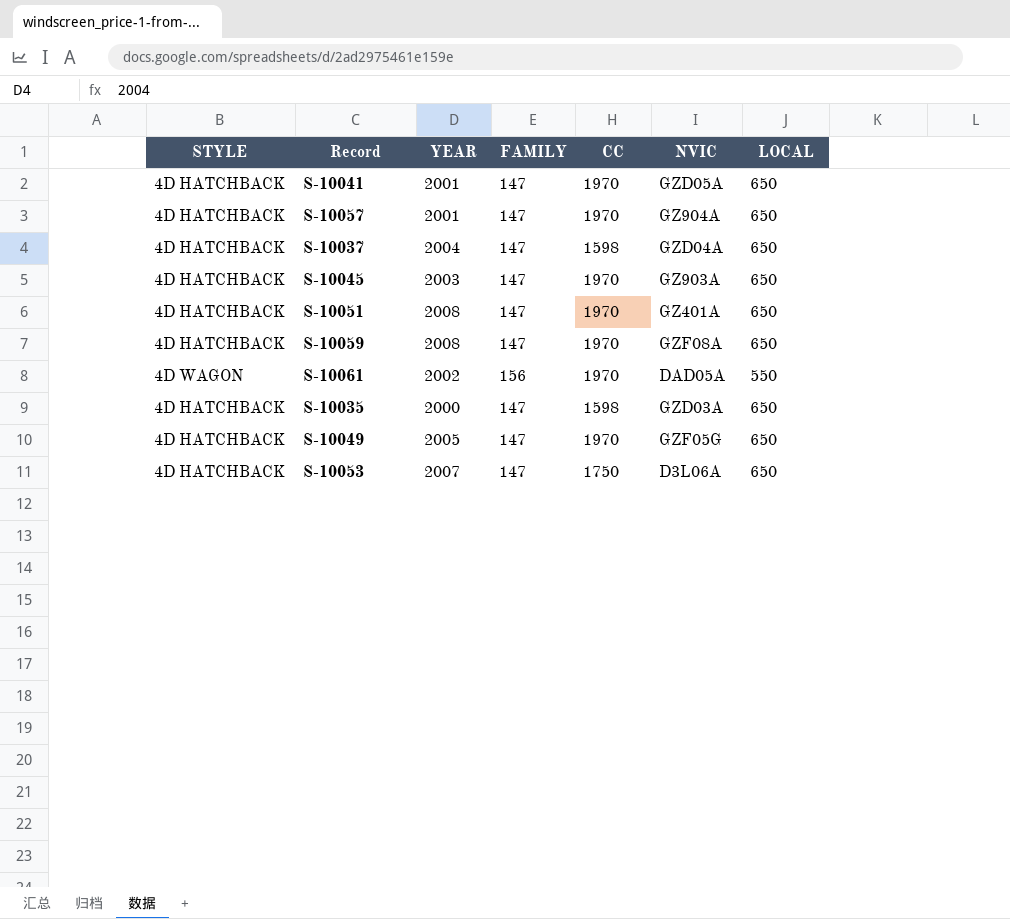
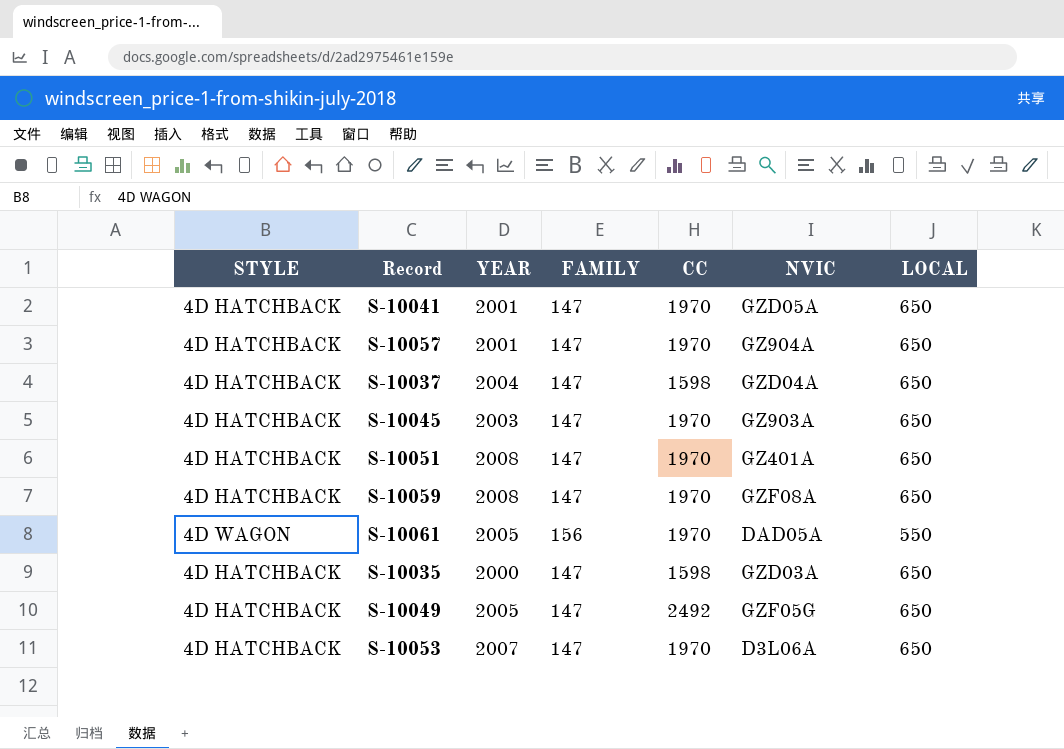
S-10061 | YEAR: 2002 -> 2005
S-10049 | CC: 1970 -> 2492
S-10053 | CC: 1750 -> 1970

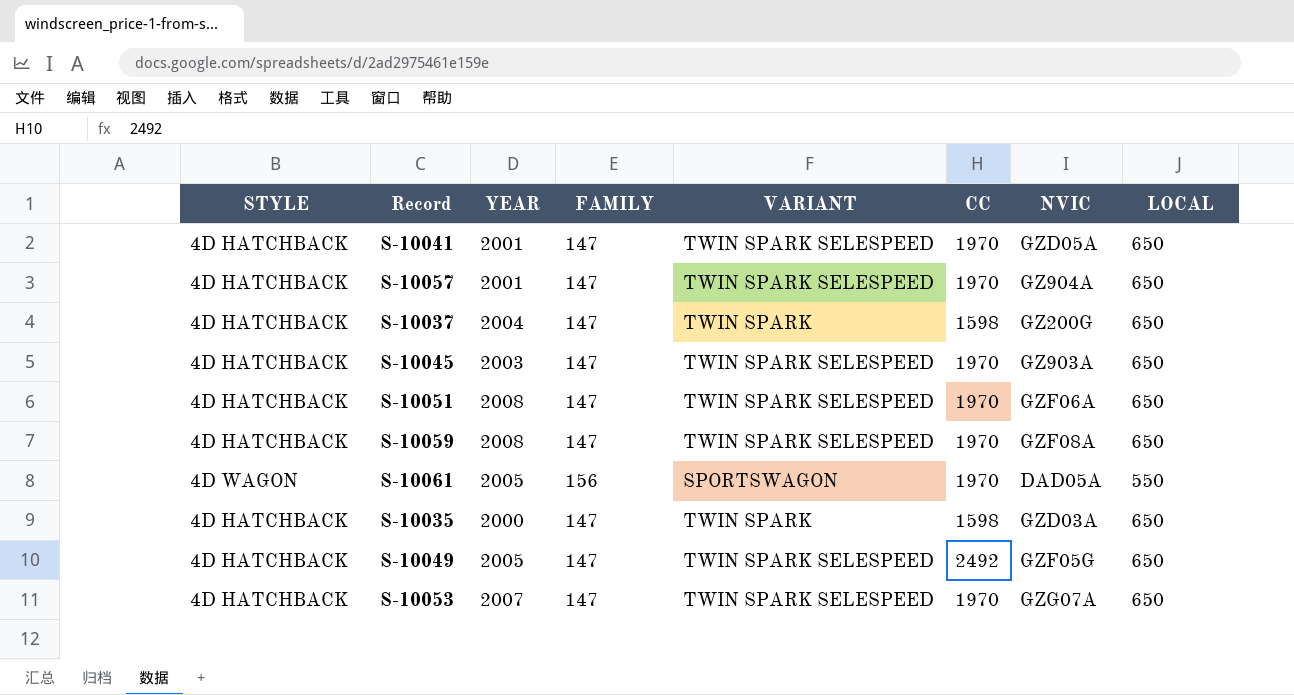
column VARIANT | position: none -> 5
S-10037 | NVIC: GZD04A -> GZ200G
S-10051 | NVIC: GZ401A -> GZF06A
S-10053 | NVIC: D3L06A -> GZG07A

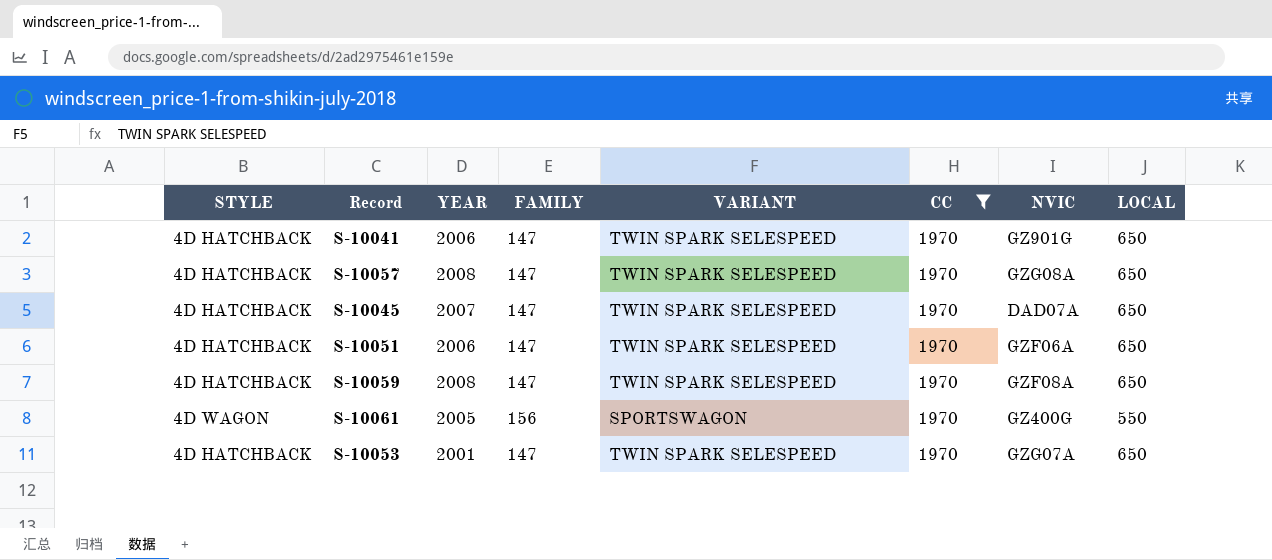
filter: none -> CC = 1970
S-10041 | YEAR: 2001 -> 2006
S-10041 | NVIC: GZD05A -> GZ901G
S-10057 | YEAR: 2001 -> 2008
S-10057 | NVIC: GZ904A -> GZG08A
S-10045 | YEAR: 2003 -> 2007
S-10045 | NVIC: GZ903A -> DAD07A
S-10051 | YEAR: 2008 -> 2006
S-10061 | NVIC: DAD05A -> GZ400G
S-10053 | YEAR: 2007 -> 2001

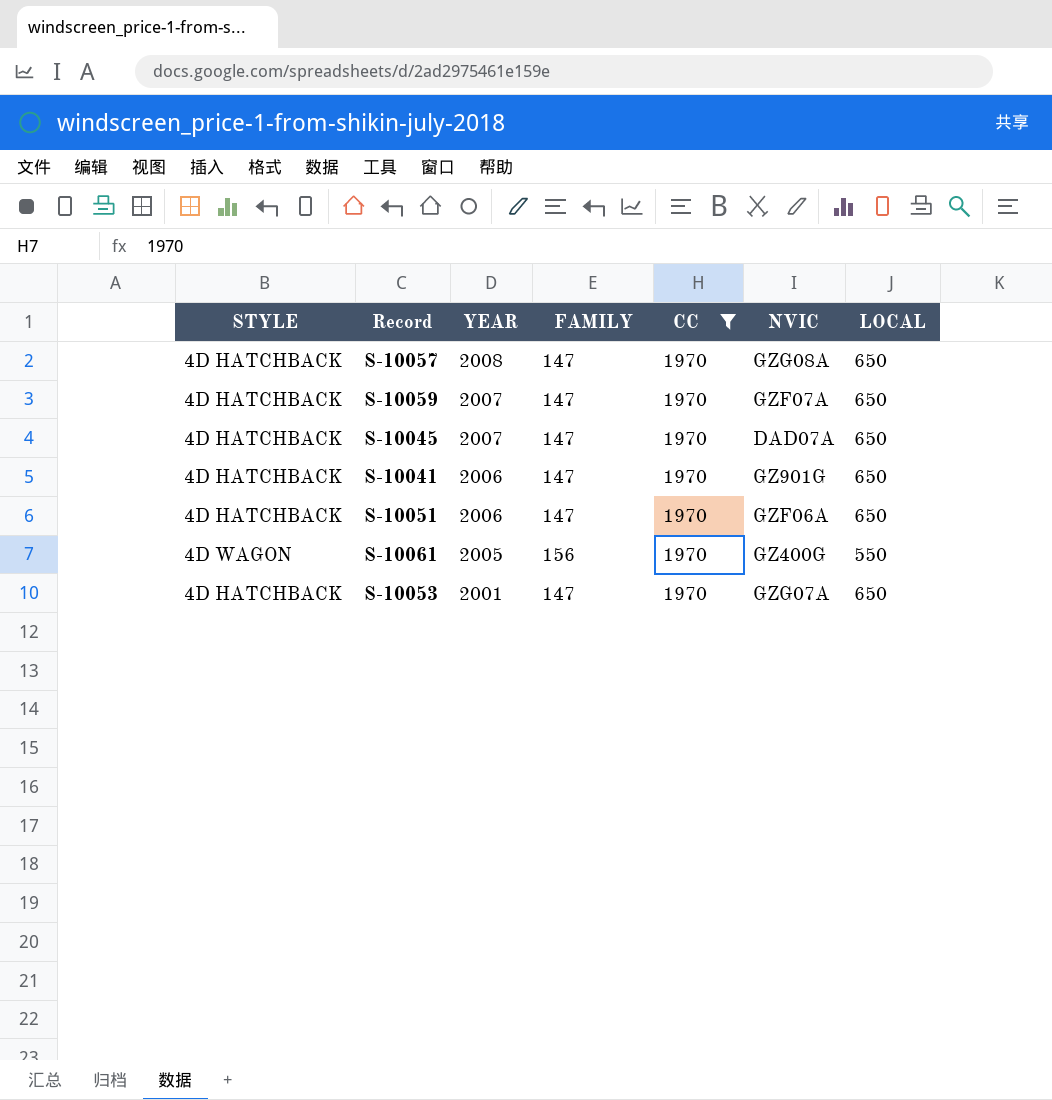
row order: none -> YEAR descending
column VARIANT | position: 5 -> none
S-10059 | YEAR: 2008 -> 2007
S-10059 | NVIC: GZF08A -> GZF07A

